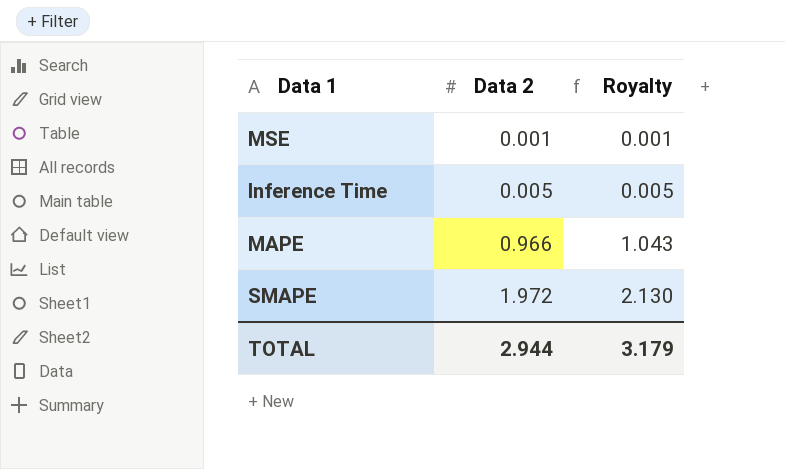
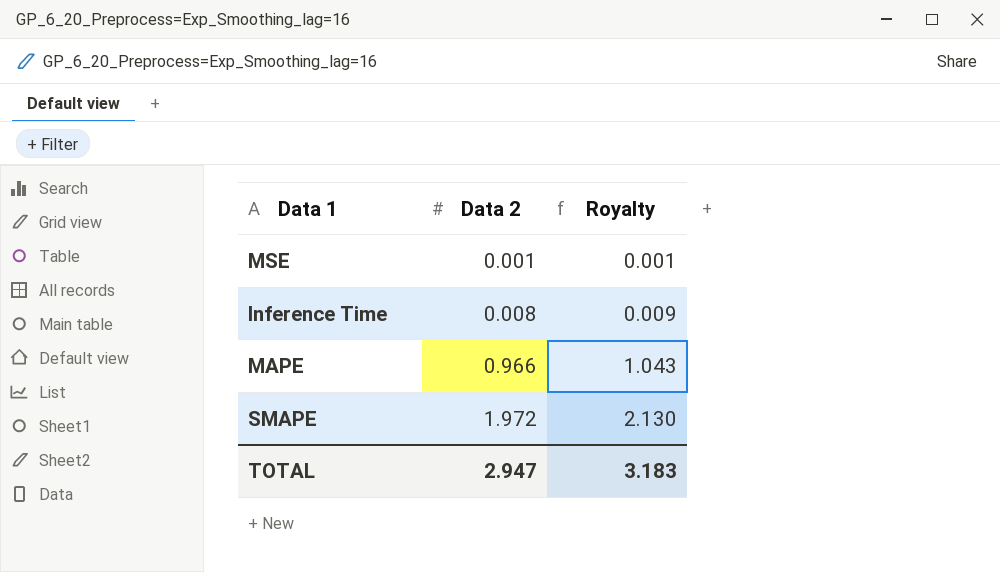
Inference Time | Data 2: 0.005 -> 0.008
Inference Time | Royalty: 0.005 -> 0.009
TOTAL | Data 2: 2.944 -> 2.947
TOTAL | Royalty: 3.179 -> 3.183

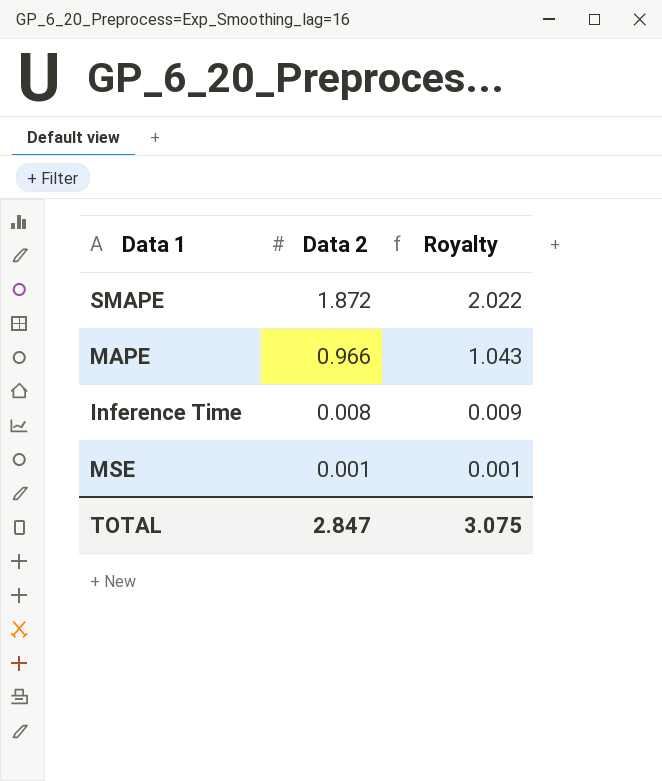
row order: Data 2 ascending -> Data 2 descending
SMAPE | Data 2: 1.972 -> 1.872
SMAPE | Royalty: 2.130 -> 2.022
TOTAL | Data 2: 2.947 -> 2.847
TOTAL | Royalty: 3.183 -> 3.075

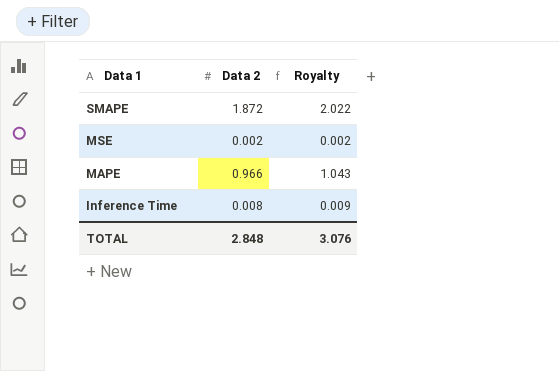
row order: Data 2 descending -> Data 1 descending
MSE | Data 2: 0.001 -> 0.002
MSE | Royalty: 0.001 -> 0.002
TOTAL | Data 2: 2.847 -> 2.848
TOTAL | Royalty: 3.075 -> 3.076

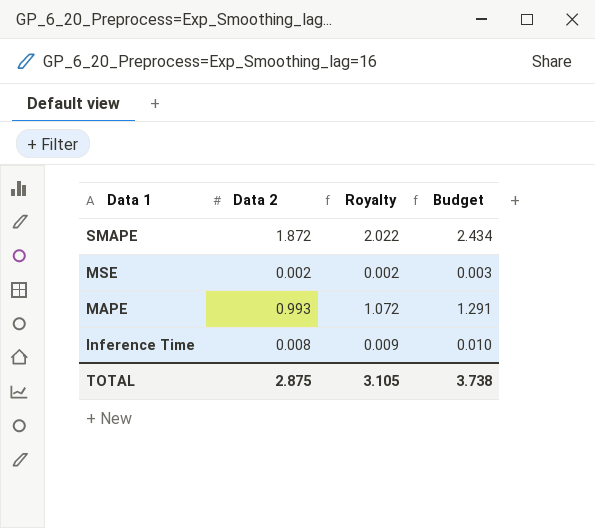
column Budget | formula: none -> [Data 2] * 1.3
MAPE | Data 2: 0.966 -> 0.993
MAPE | Royalty: 1.043 -> 1.072
TOTAL | Data 2: 2.848 -> 2.875
TOTAL | Royalty: 3.076 -> 3.105

